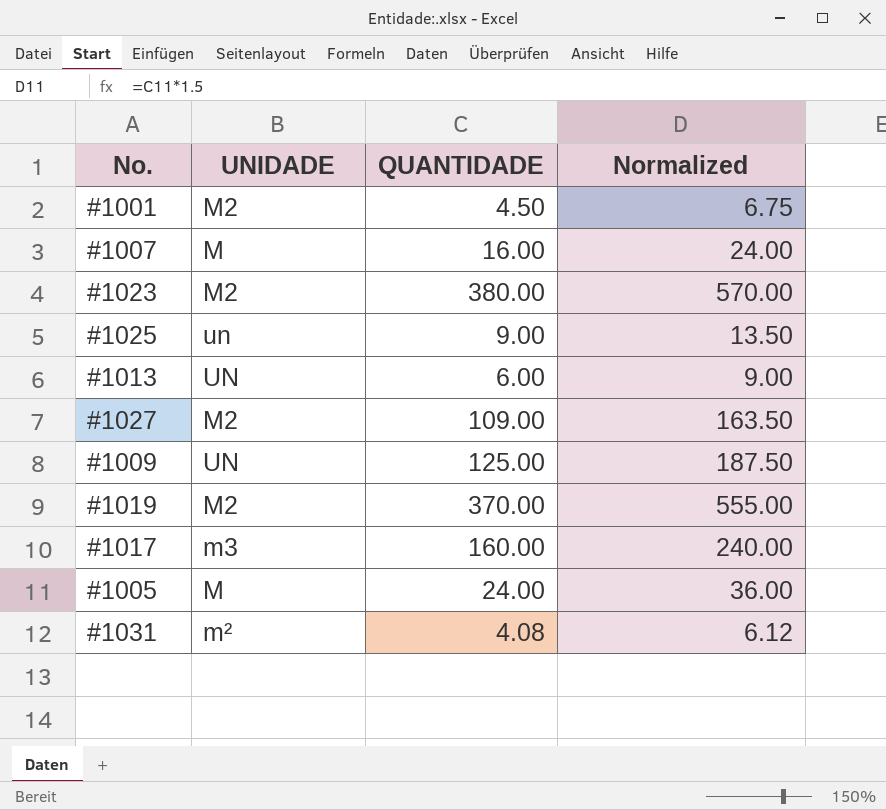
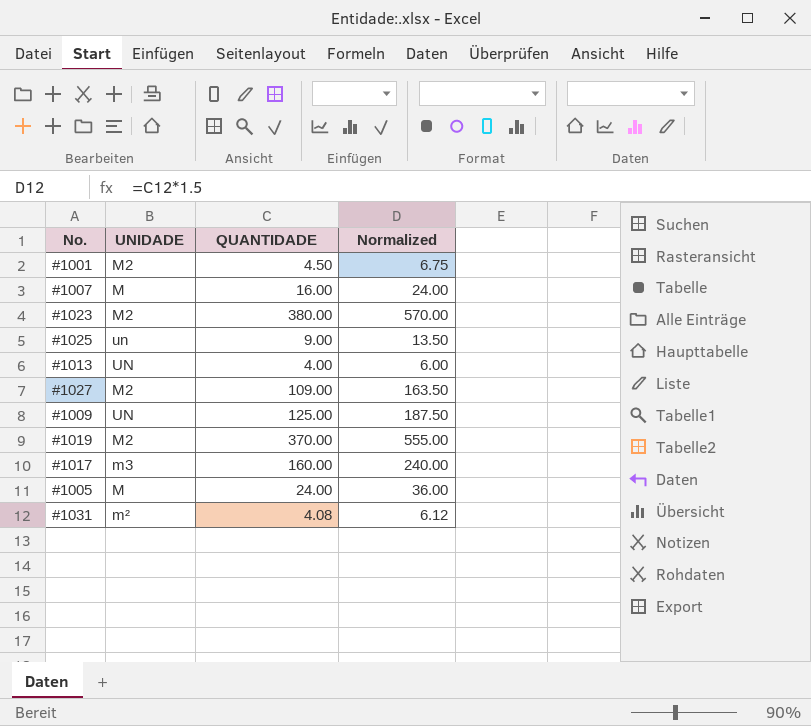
#1013 | QUANTIDADE: 6.00 -> 4.00
#1013 | Normalized: 9.00 -> 6.00

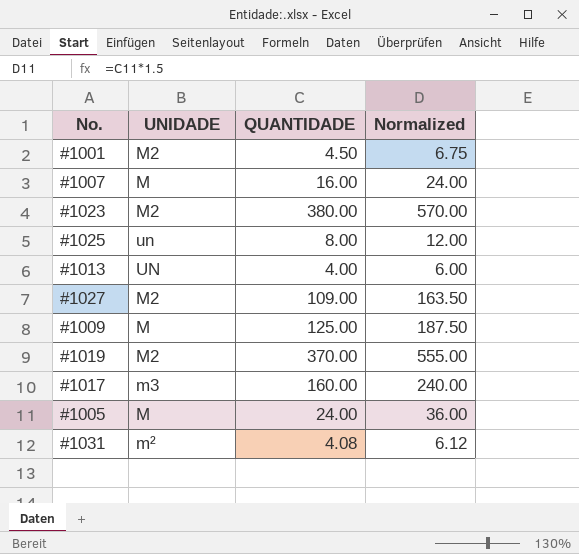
#1025 | QUANTIDADE: 9.00 -> 8.00
#1025 | Normalized: 13.50 -> 12.00
#1009 | UNIDADE: UN -> M

